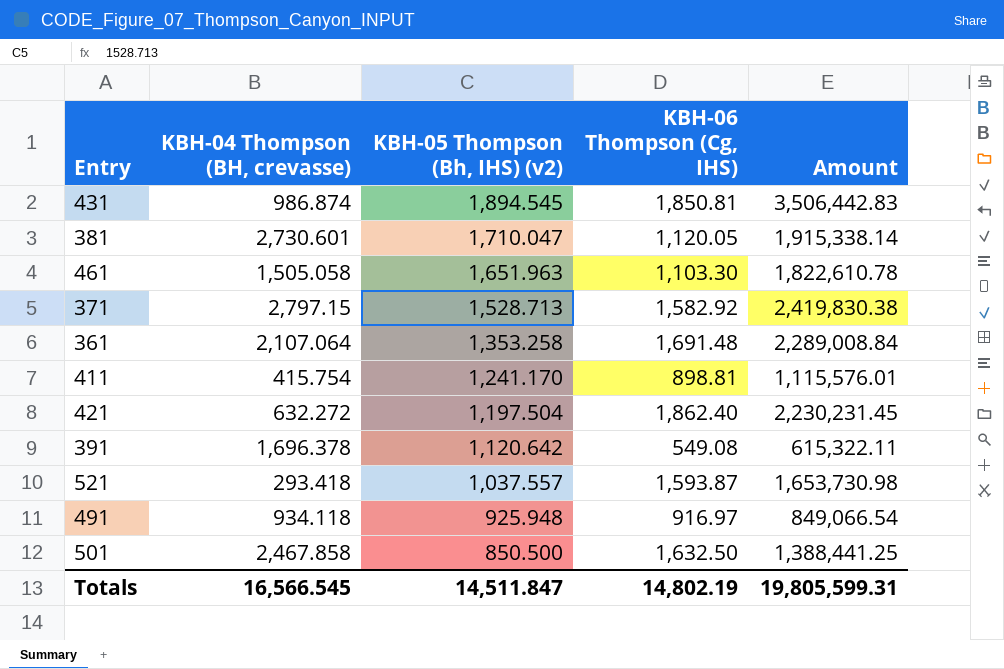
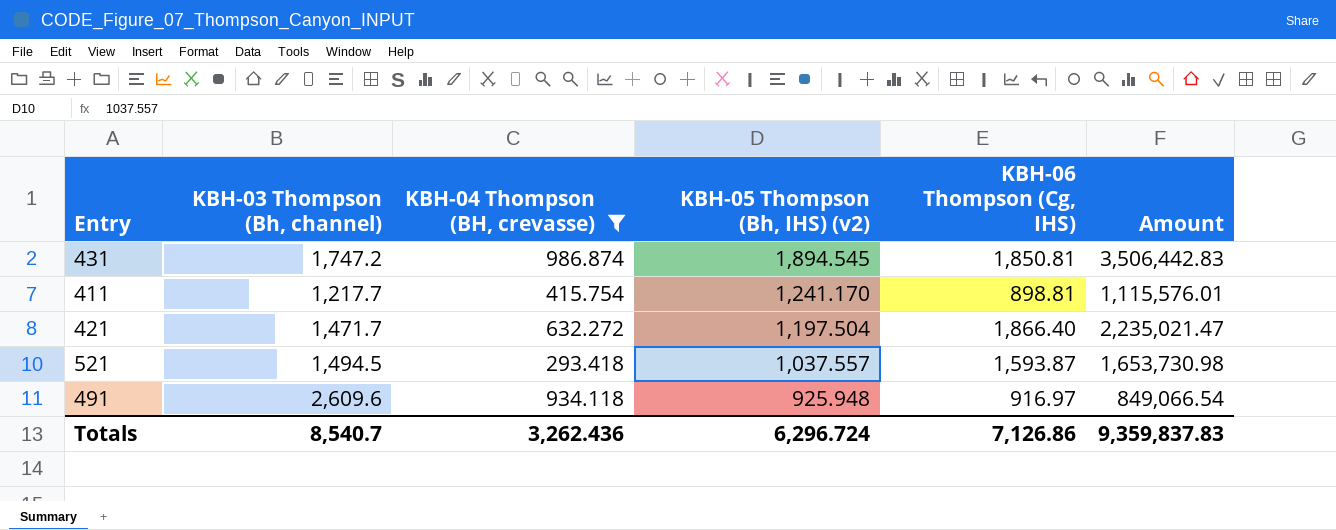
filter: none -> KBH-04 Thompson (BH, crevasse) <= 986.874
column KBH-03 Thompson (Bh, channel) | position: none -> 2
421 | KBH-06 Thompson (Cg, IHS): 1,862.40 -> 1,866.40
421 | Amount: 2,230,231.45 -> 2,235,021.47
Totals | KBH-04 Thompson (BH, crevasse): 16,566.545 -> 3,262.436
Totals | KBH-05 Thompson (Bh, IHS) (v2): 14,511.847 -> 6,296.724
Totals | KBH-06 Thompson (Cg, IHS): 14,802.19 -> 7,126.86
Totals | Amount: 19,805,599.31 -> 9,359,837.83

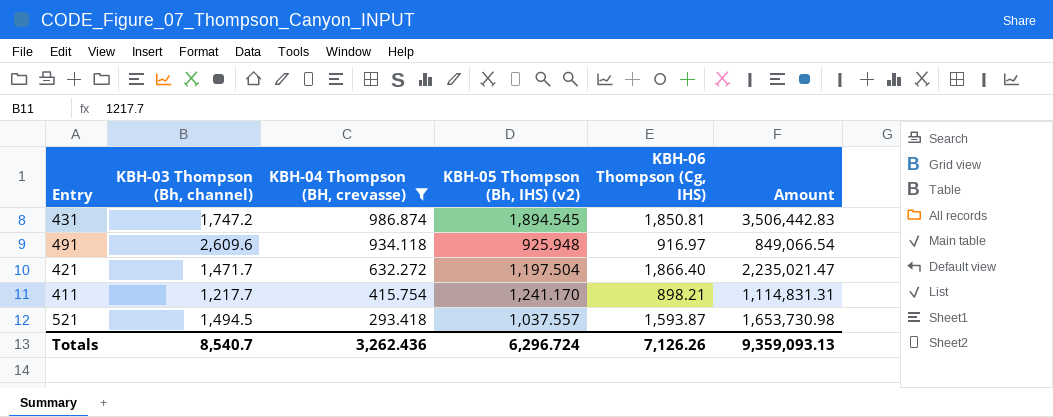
row order: KBH-05 Thompson (Bh, IHS) (v2) descending -> KBH-04 Thompson (BH, crevasse) descending
411 | KBH-06 Thompson (Cg, IHS): 898.81 -> 898.21
411 | Amount: 1,115,576.01 -> 1,114,831.31
Totals | KBH-06 Thompson (Cg, IHS): 7,126.86 -> 7,126.26
Totals | Amount: 9,359,837.83 -> 9,359,093.13

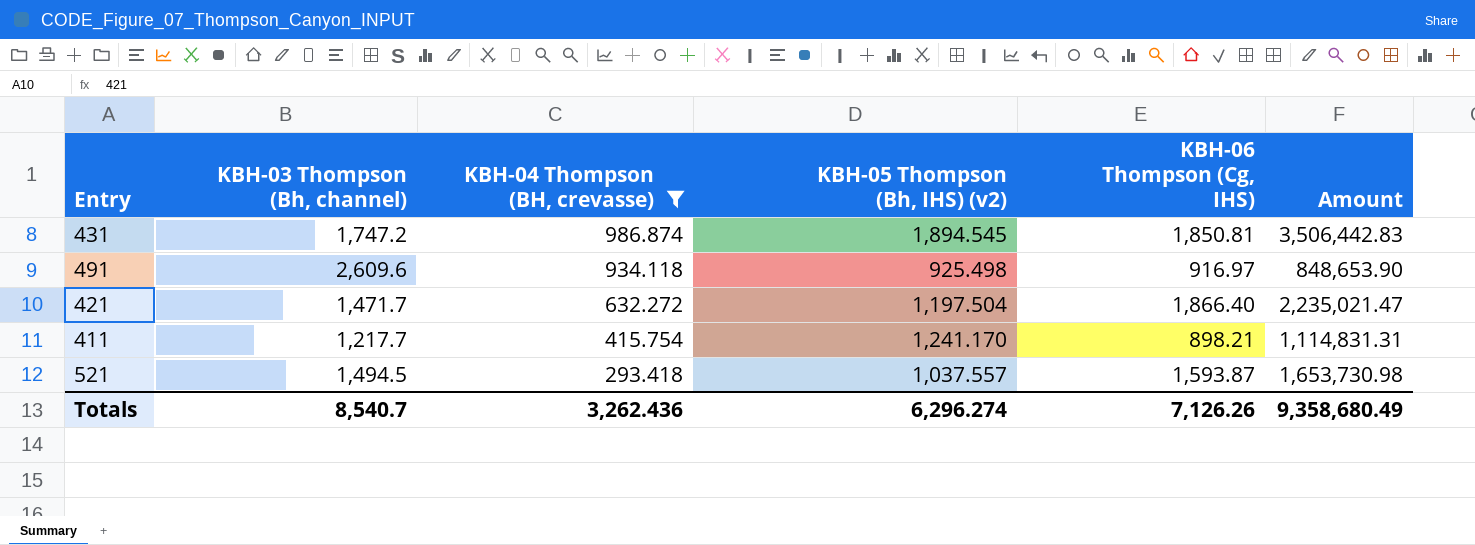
491 | KBH-05 Thompson (Bh, IHS) (v2): 925.948 -> 925.498
491 | Amount: 849,066.54 -> 848,653.90
Totals | KBH-05 Thompson (Bh, IHS) (v2): 6,296.724 -> 6,296.274
Totals | Amount: 9,359,093.13 -> 9,358,680.49

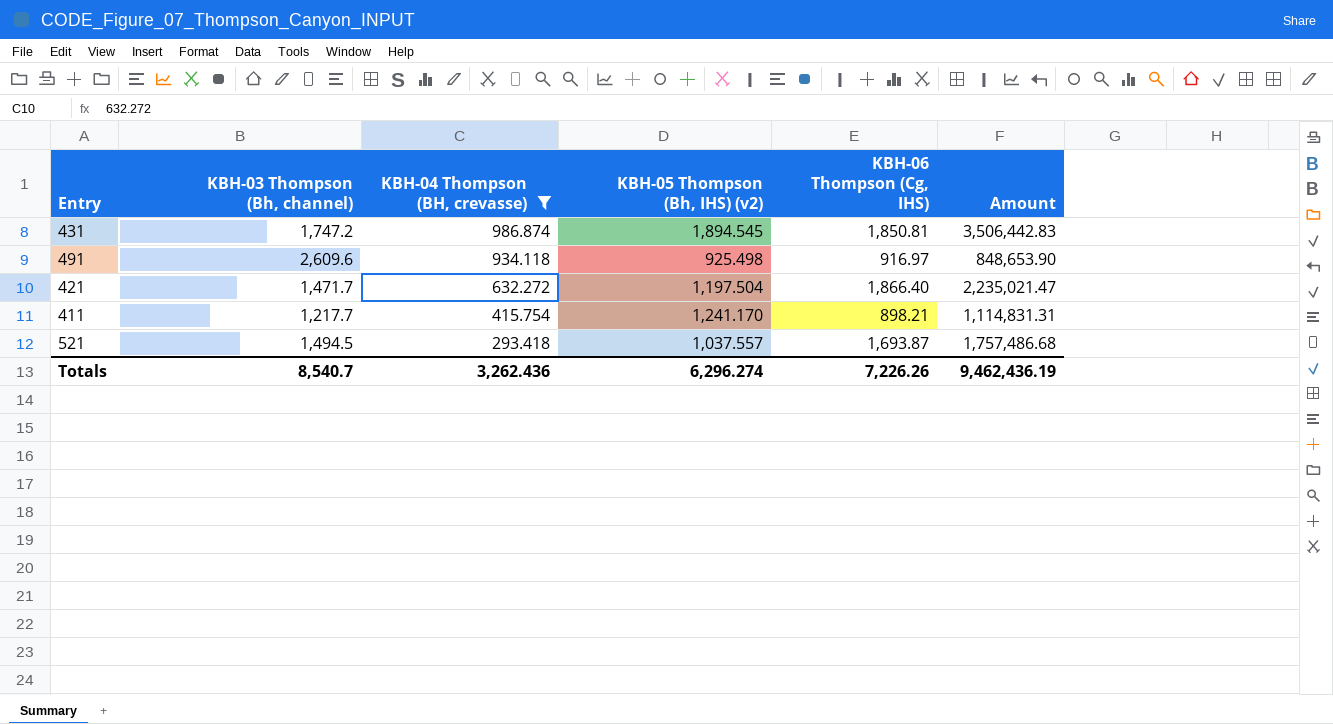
521 | KBH-06 Thompson (Cg, IHS): 1,593.87 -> 1,693.87
521 | Amount: 1,653,730.98 -> 1,757,486.68
Totals | KBH-06 Thompson (Cg, IHS): 7,126.26 -> 7,226.26
Totals | Amount: 9,358,680.49 -> 9,462,436.19

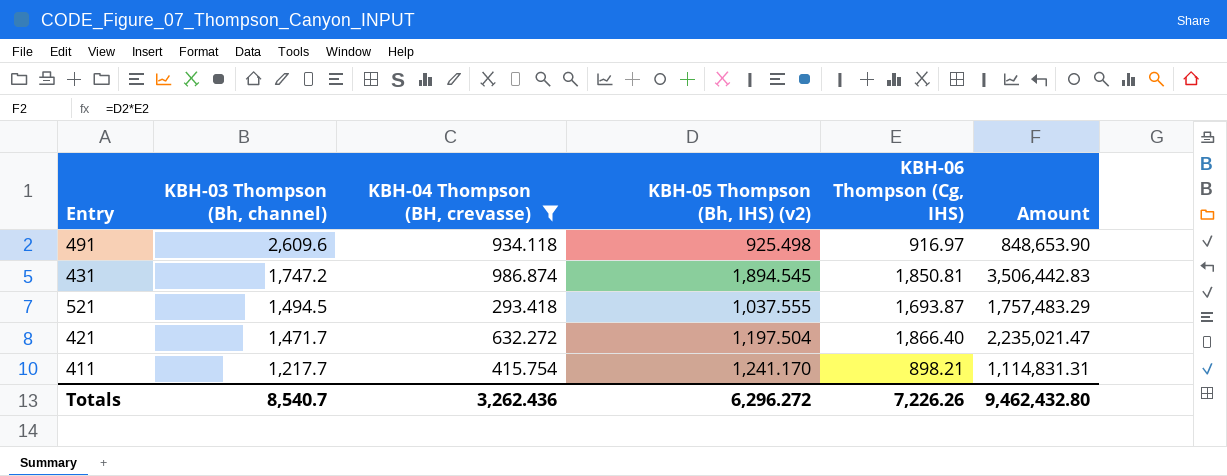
row order: KBH-04 Thompson (BH, crevasse) descending -> KBH-03 Thompson (Bh, channel) descending
521 | KBH-05 Thompson (Bh, IHS) (v2): 1,037.557 -> 1,037.555
521 | Amount: 1,757,486.68 -> 1,757,483.29
Totals | KBH-05 Thompson (Bh, IHS) (v2): 6,296.274 -> 6,296.272
Totals | Amount: 9,462,436.19 -> 9,462,432.80

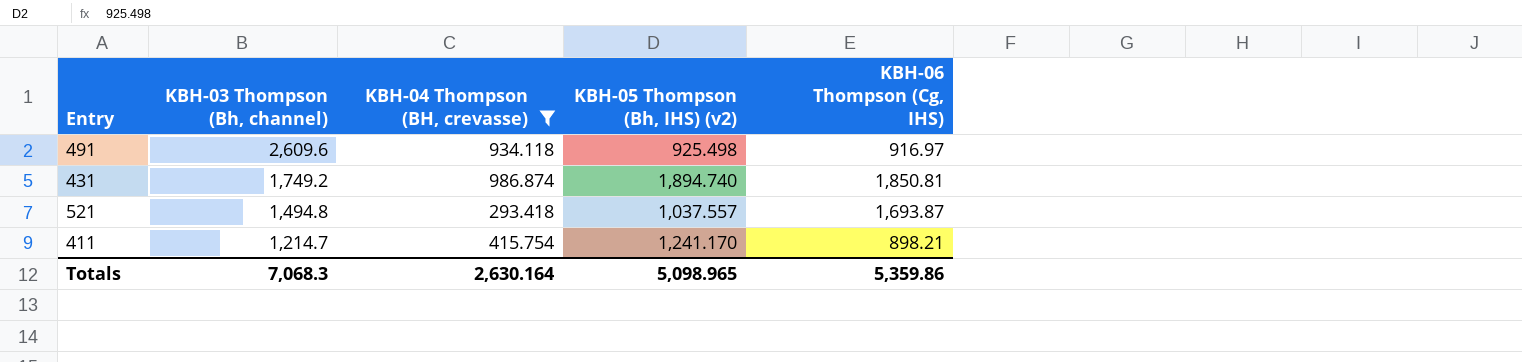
column Amount | formula: [KBH-05 Thompson (Bh, IHS) (v2)] * [KBH-06 Thompson (Cg, IHS)] -> none
row 421: 1,471.7 | 632.272 | 1,197.504 | 1,866.40 | 2,235,021.47 -> none
431 | KBH-03 Thompson (Bh, channel): 1,747.2 -> 1,749.2
431 | KBH-05 Thompson (Bh, IHS) (v2): 1,894.545 -> 1,894.740
521 | KBH-03 Thompson (Bh, channel): 1,494.5 -> 1,494.8
521 | KBH-05 Thompson (Bh, IHS) (v2): 1,037.555 -> 1,037.557
411 | KBH-03 Thompson (Bh, channel): 1,217.7 -> 1,214.7
Totals | KBH-03 Thompson (Bh, channel): 8,540.7 -> 7,068.3
Totals | KBH-04 Thompson (BH, crevasse): 3,262.436 -> 2,630.164
Totals | KBH-05 Thompson (Bh, IHS) (v2): 6,296.272 -> 5,098.965
Totals | KBH-06 Thompson (Cg, IHS): 7,226.26 -> 5,359.86

